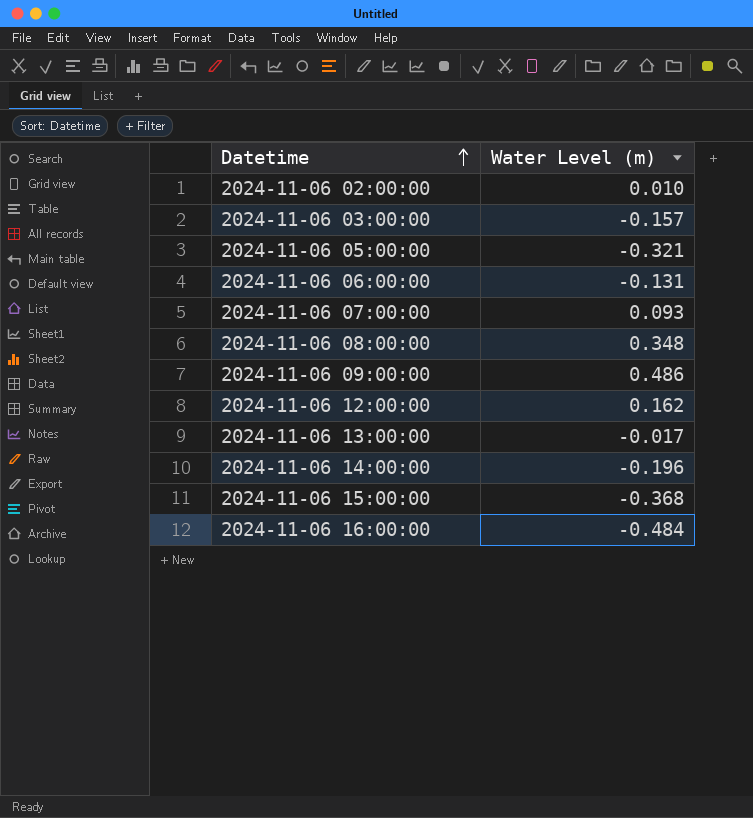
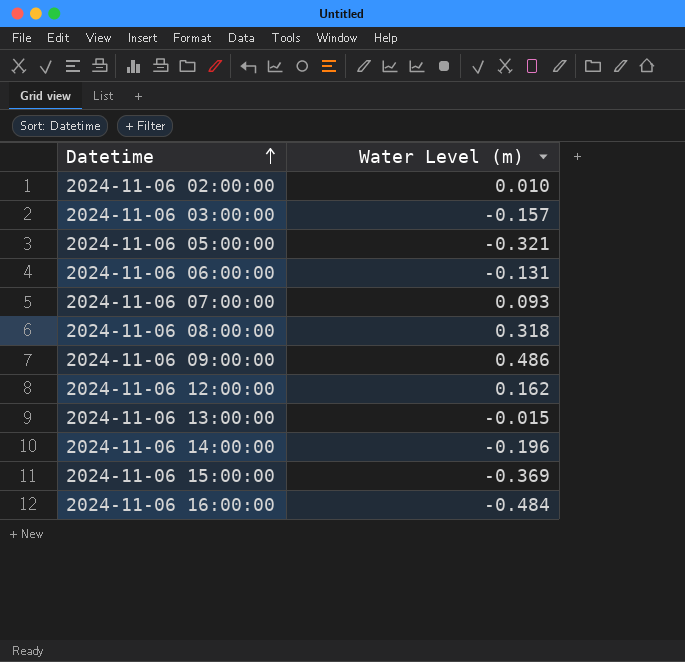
2024-11-06 08:00:00 | Water Level (m): 0.348 -> 0.318
2024-11-06 13:00:00 | Water Level (m): -0.017 -> -0.015
2024-11-06 15:00:00 | Water Level (m): -0.368 -> -0.369

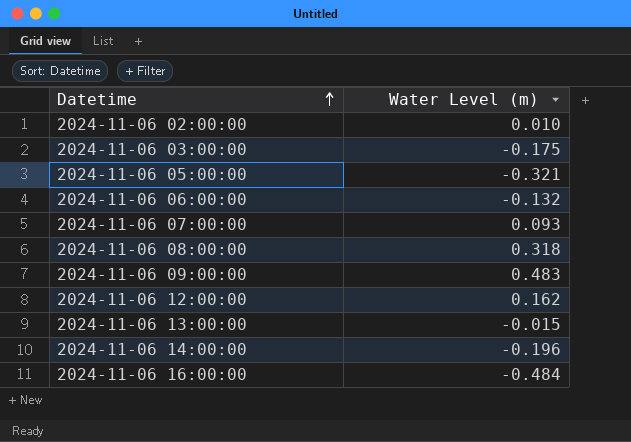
row 2024-11-06 15:00:00: -0.369 -> none
2024-11-06 03:00:00 | Water Level (m): -0.157 -> -0.175
2024-11-06 06:00:00 | Water Level (m): -0.131 -> -0.132
2024-11-06 09:00:00 | Water Level (m): 0.486 -> 0.483

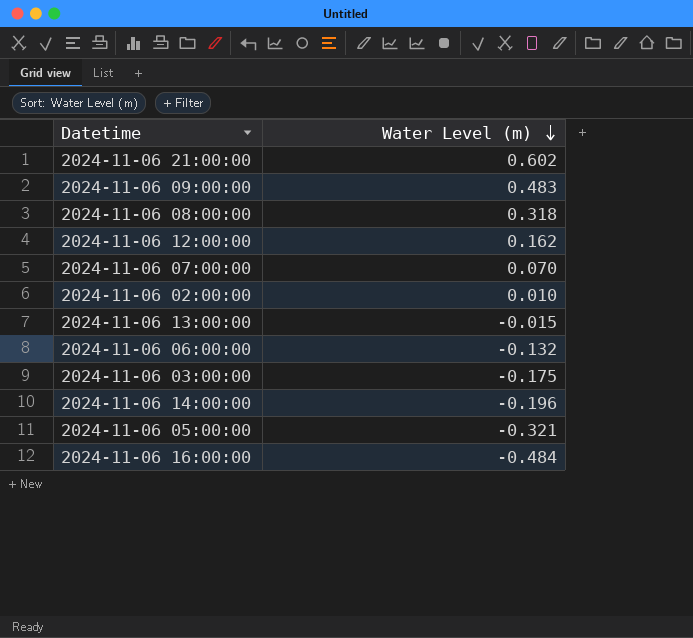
row order: Datetime ascending -> Water Level (m) descending
row 2024-11-06 21:00:00: none -> 0.602
2024-11-06 07:00:00 | Water Level (m): 0.093 -> 0.070

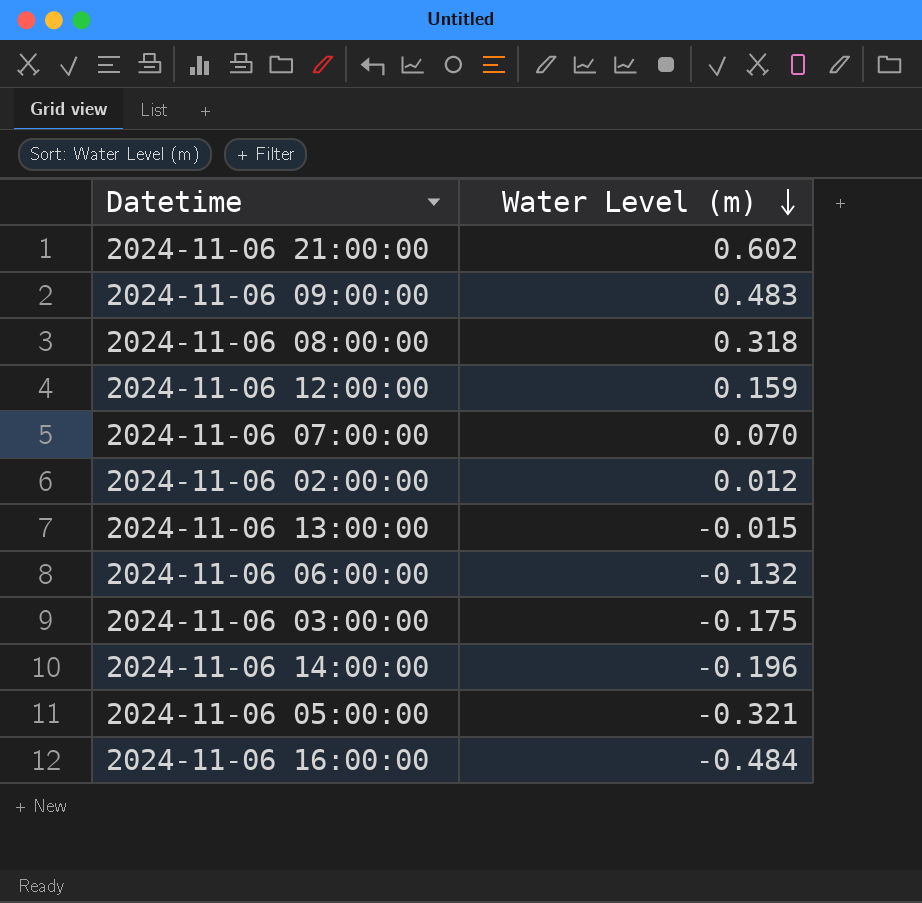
2024-11-06 12:00:00 | Water Level (m): 0.162 -> 0.159
2024-11-06 02:00:00 | Water Level (m): 0.010 -> 0.012

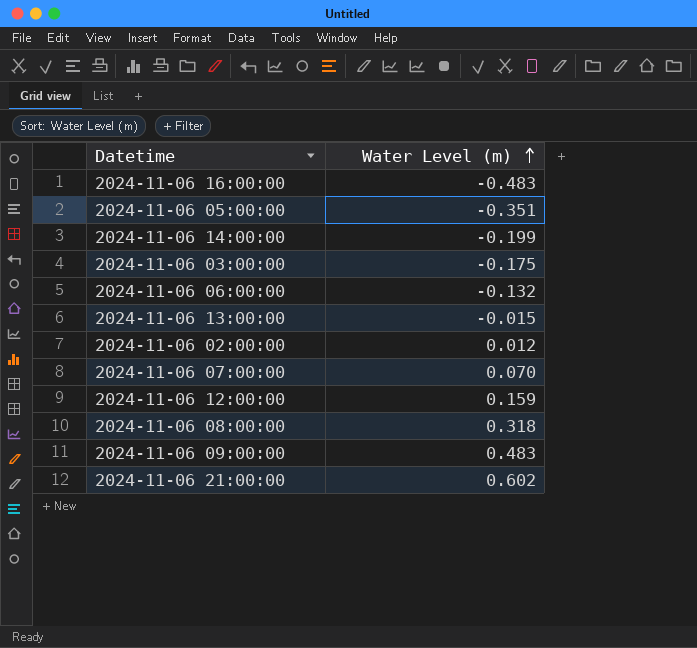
row order: Water Level (m) descending -> Water Level (m) ascending
2024-11-06 16:00:00 | Water Level (m): -0.484 -> -0.483
2024-11-06 05:00:00 | Water Level (m): -0.321 -> -0.351
2024-11-06 14:00:00 | Water Level (m): -0.196 -> -0.199

